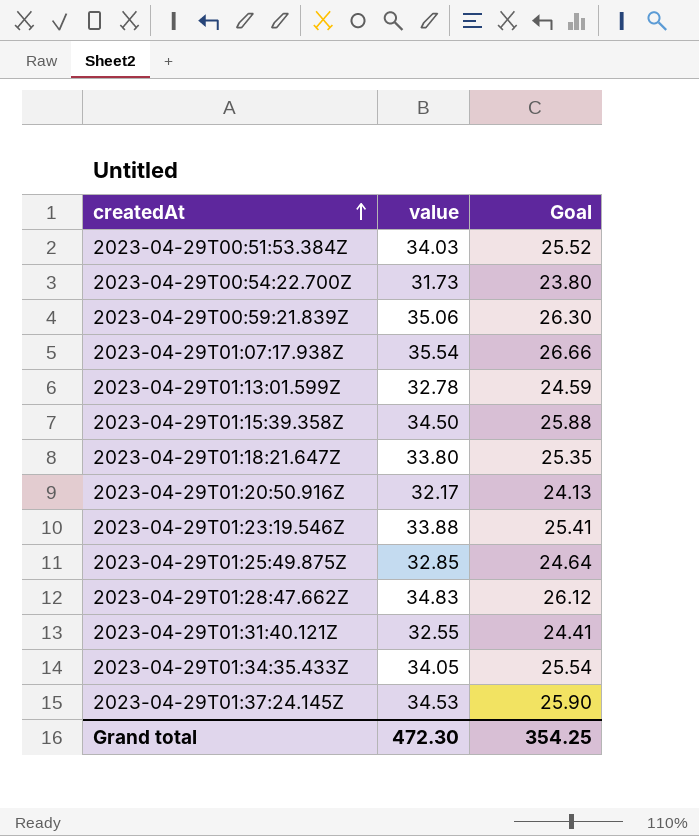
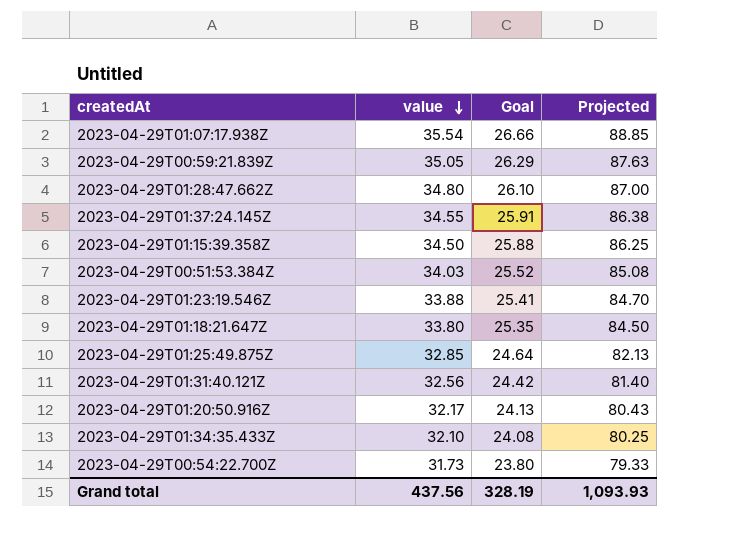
row order: createdAt ascending -> value descending
column Projected | formula: none -> [value] * 2.5
row 2023-04-29T01:13:01.599Z: 32.78 | 24.59 -> none
2023-04-29T00:59:21.839Z | value: 35.06 -> 35.05
2023-04-29T00:59:21.839Z | Goal: 26.30 -> 26.29
2023-04-29T01:28:47.662Z | value: 34.83 -> 34.80
2023-04-29T01:28:47.662Z | Goal: 26.12 -> 26.10
2023-04-29T01:37:24.145Z | value: 34.53 -> 34.55
2023-04-29T01:37:24.145Z | Goal: 25.90 -> 25.91
2023-04-29T01:31:40.121Z | value: 32.55 -> 32.56
2023-04-29T01:31:40.121Z | Goal: 24.41 -> 24.42
2023-04-29T01:34:35.433Z | value: 34.05 -> 32.10
2023-04-29T01:34:35.433Z | Goal: 25.54 -> 24.08
Grand total | value: 472.30 -> 437.56
Grand total | Goal: 354.25 -> 328.19

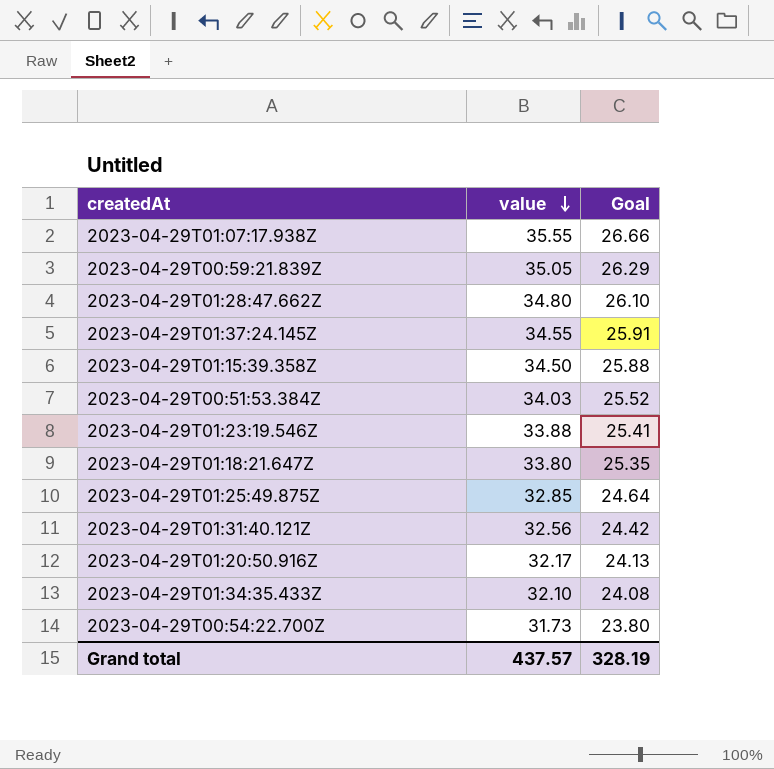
column Projected | formula: [value] * 2.5 -> none
2023-04-29T01:07:17.938Z | value: 35.54 -> 35.55
Grand total | value: 437.56 -> 437.57

